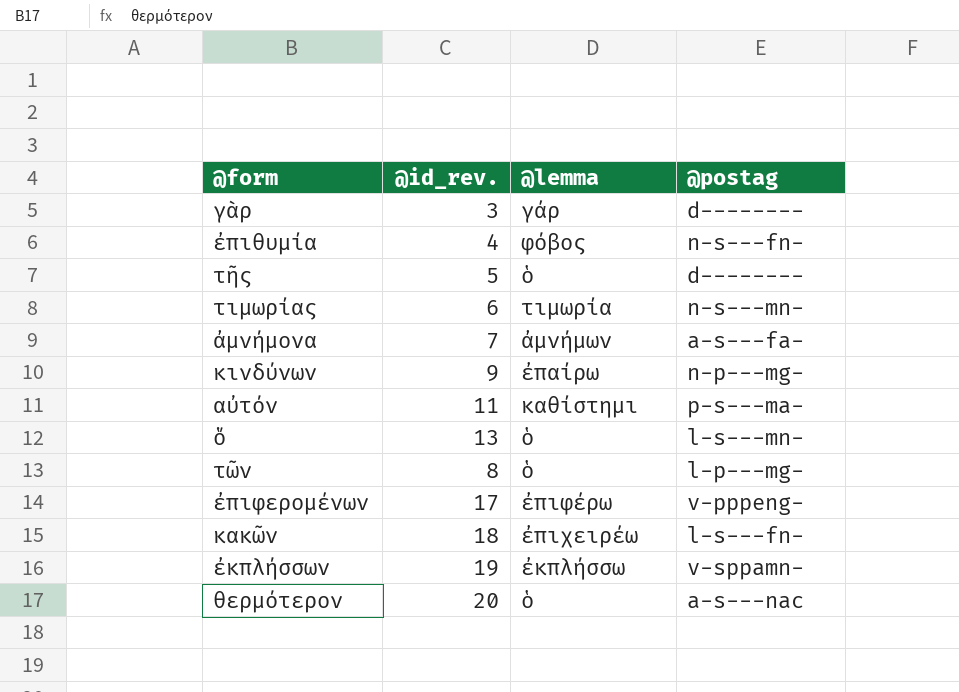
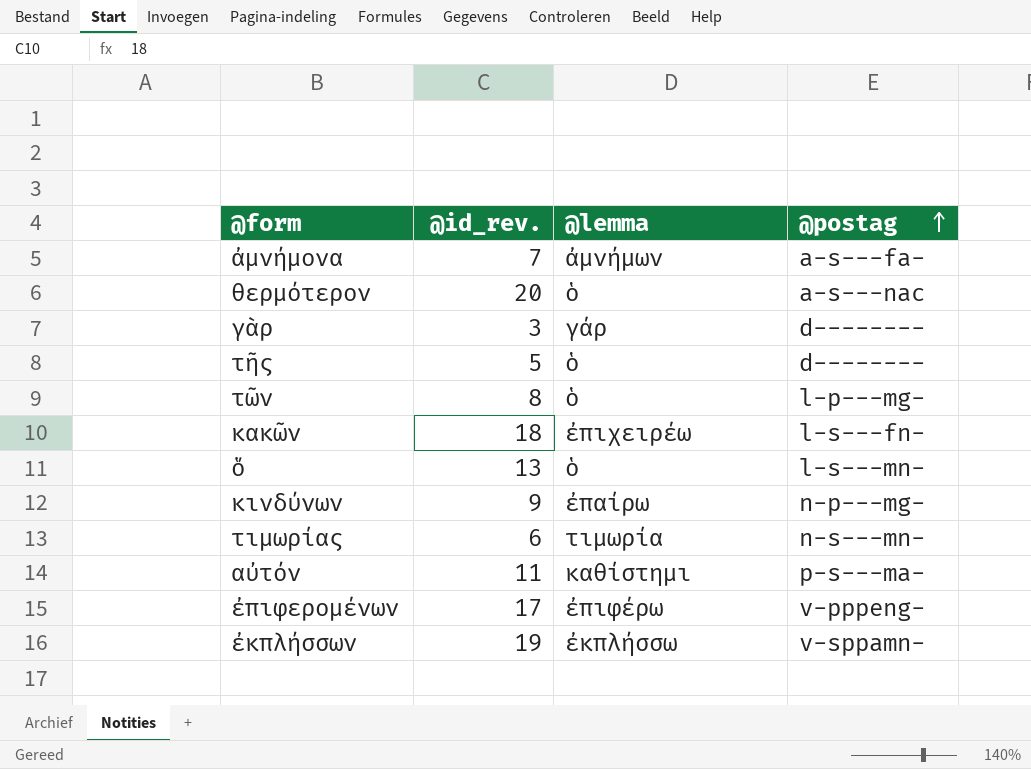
row order: none -> @postag ascending
row ἐπιθυμία: 4 | φόβος | n-s---fn- -> none

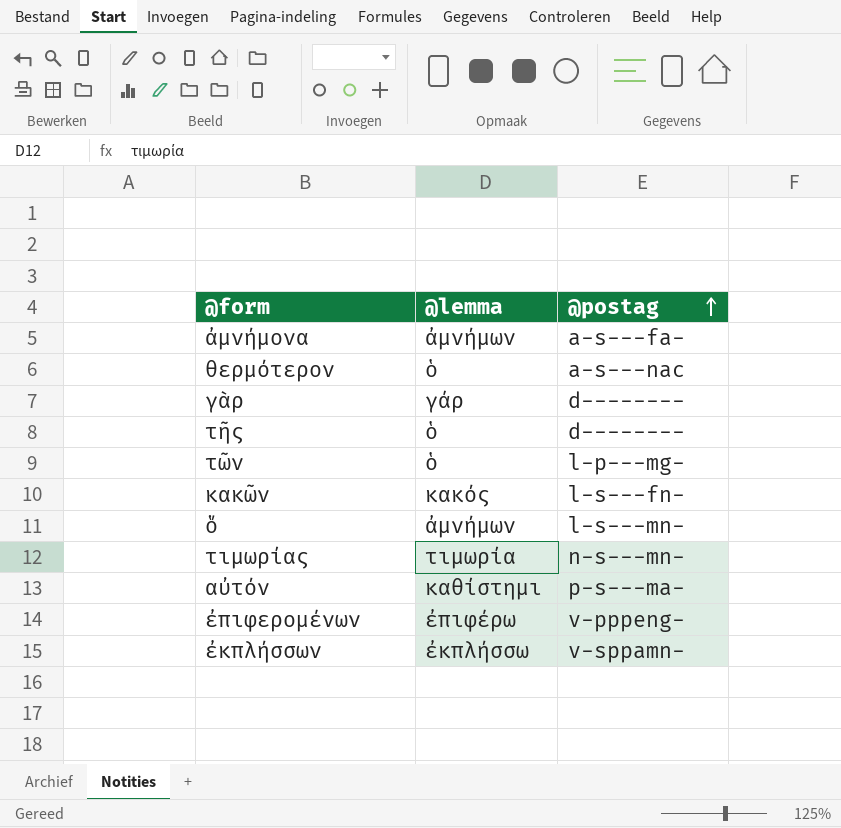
column @id_rev. | position: 2 -> none
row κινδύνων: 9 | ἐπαίρω | n-p---mg- -> none
κακῶν | @lemma: ἐπιχειρέω -> κακός
ὅ | @lemma: ὁ -> ἀμνήμων

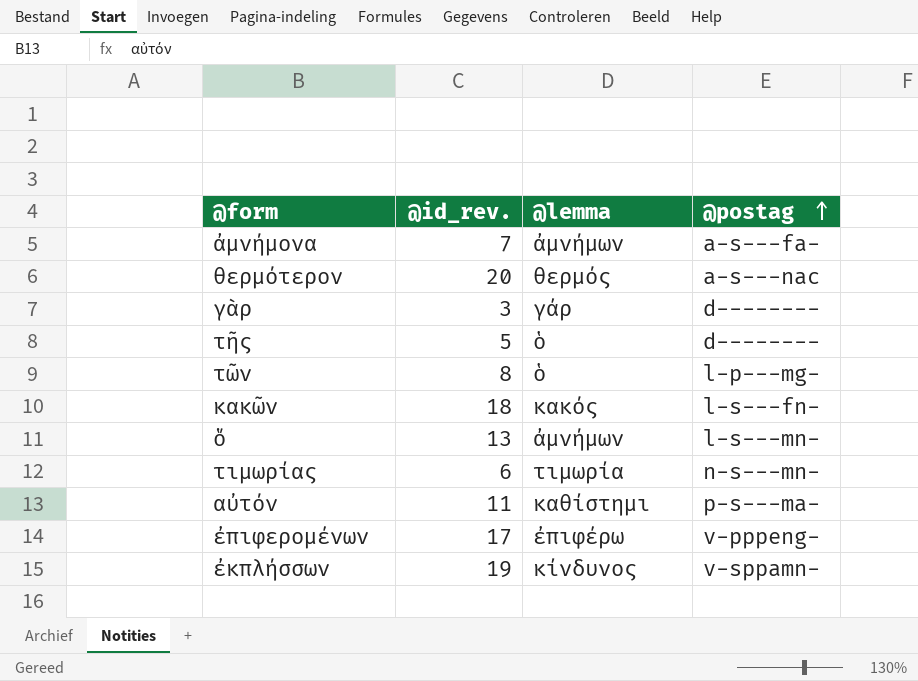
column @id_rev. | position: none -> 2
θερμότερον | @lemma: ὁ -> θερμός
ἐκπλήσσων | @lemma: ἐκπλήσσω -> κίνδυνος

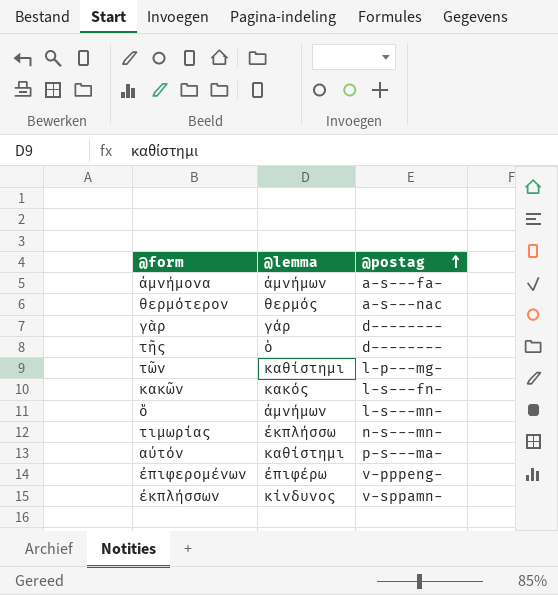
column @id_rev. | position: 2 -> none
τῶν | @lemma: ὁ -> καθίστημι
τιμωρίας | @lemma: τιμωρία -> ἐκπλήσσω

